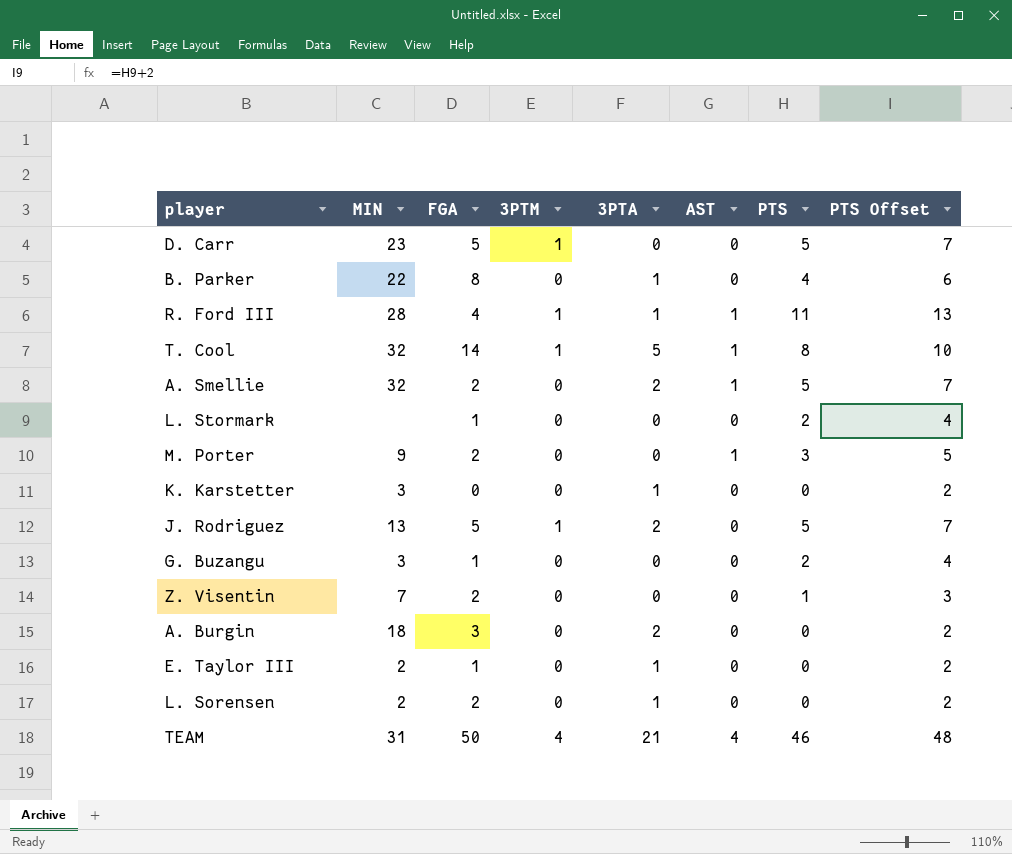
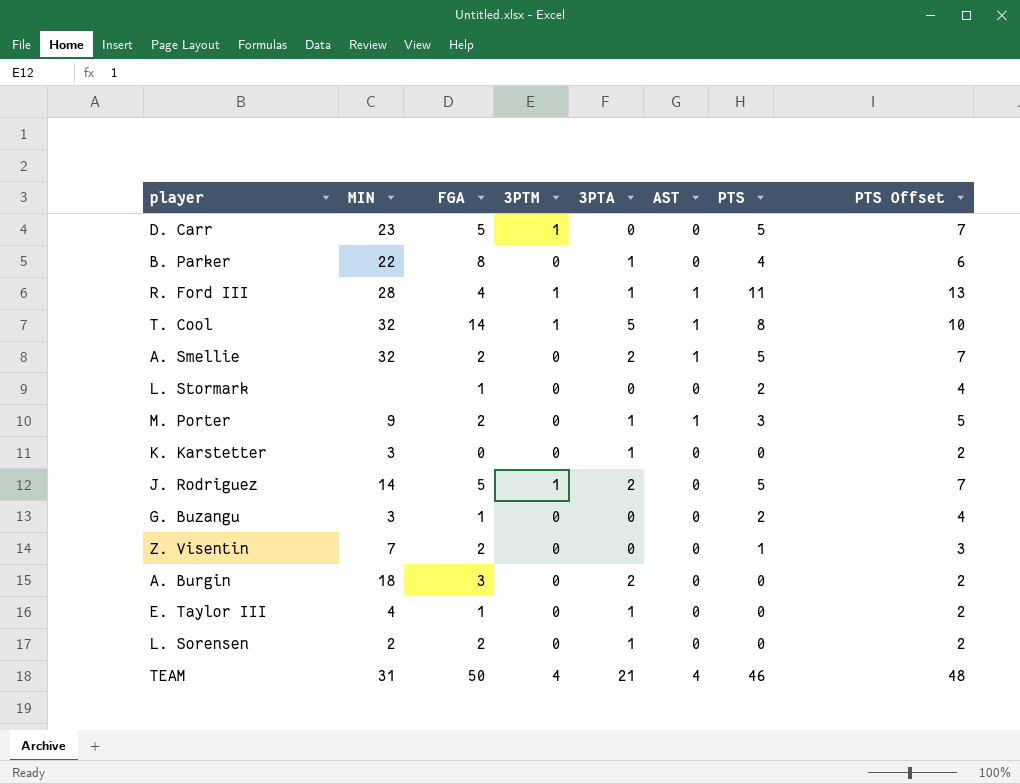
M. Porter | 3PTA: 0 -> 1
J. Rodriguez | MIN: 13 -> 14
E. Taylor III | MIN: 2 -> 4

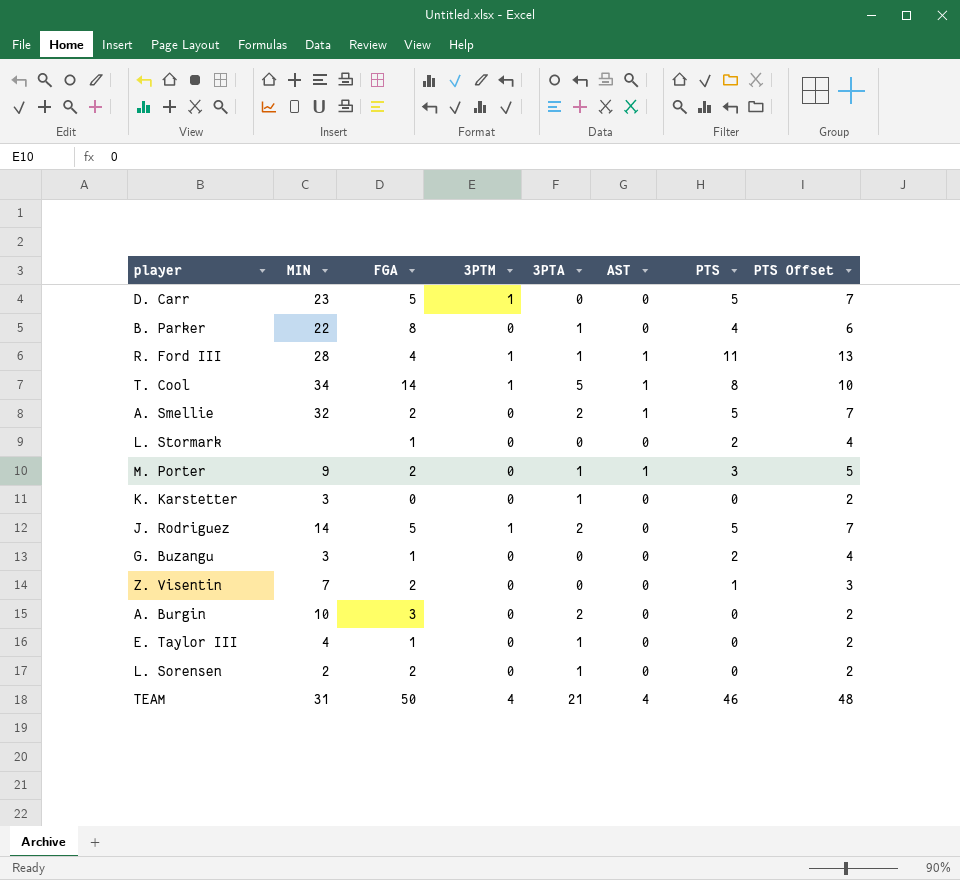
T. Cool | MIN: 32 -> 34
A. Burgin | MIN: 18 -> 10

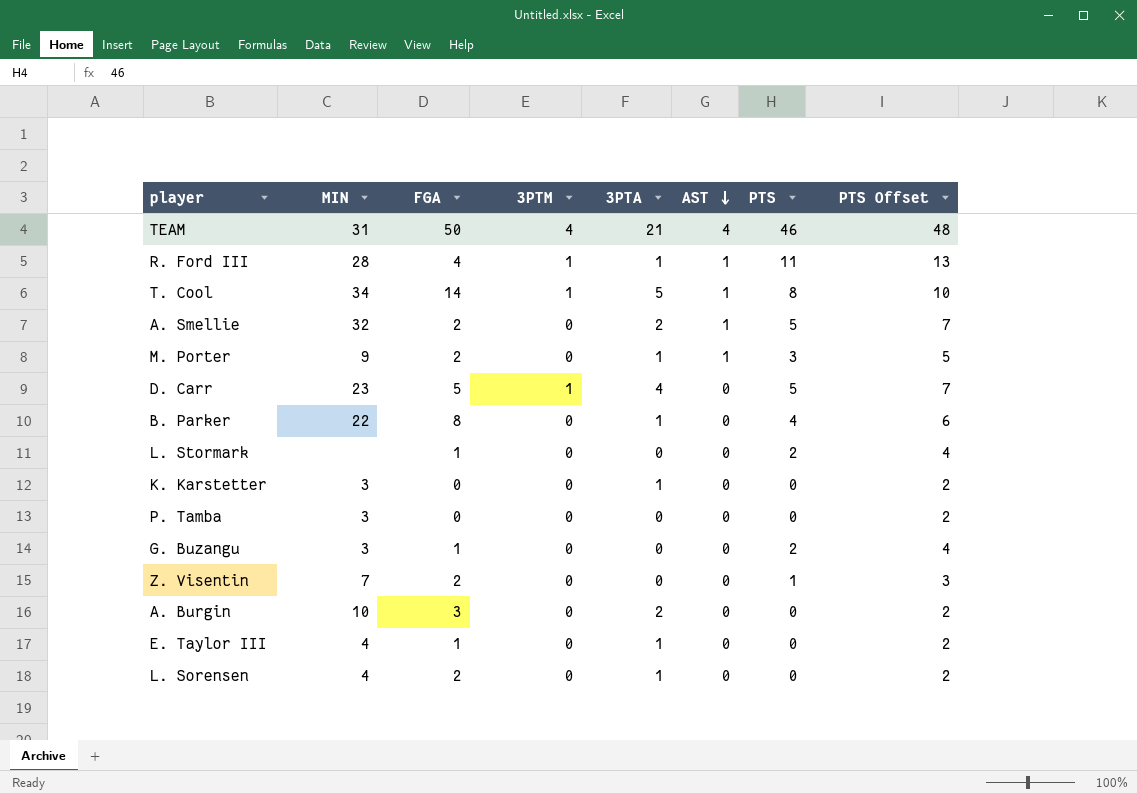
row order: none -> AST descending
row J. Rodriguez: 14 | 5 | 1 | 2 | 0 | 5 | 7 -> none
D. Carr | 3PTA: 0 -> 4
row P. Tamba: none -> 3 | 0 | 0 | 0 | 0 | 0 | 2
L. Sorensen | MIN: 2 -> 4

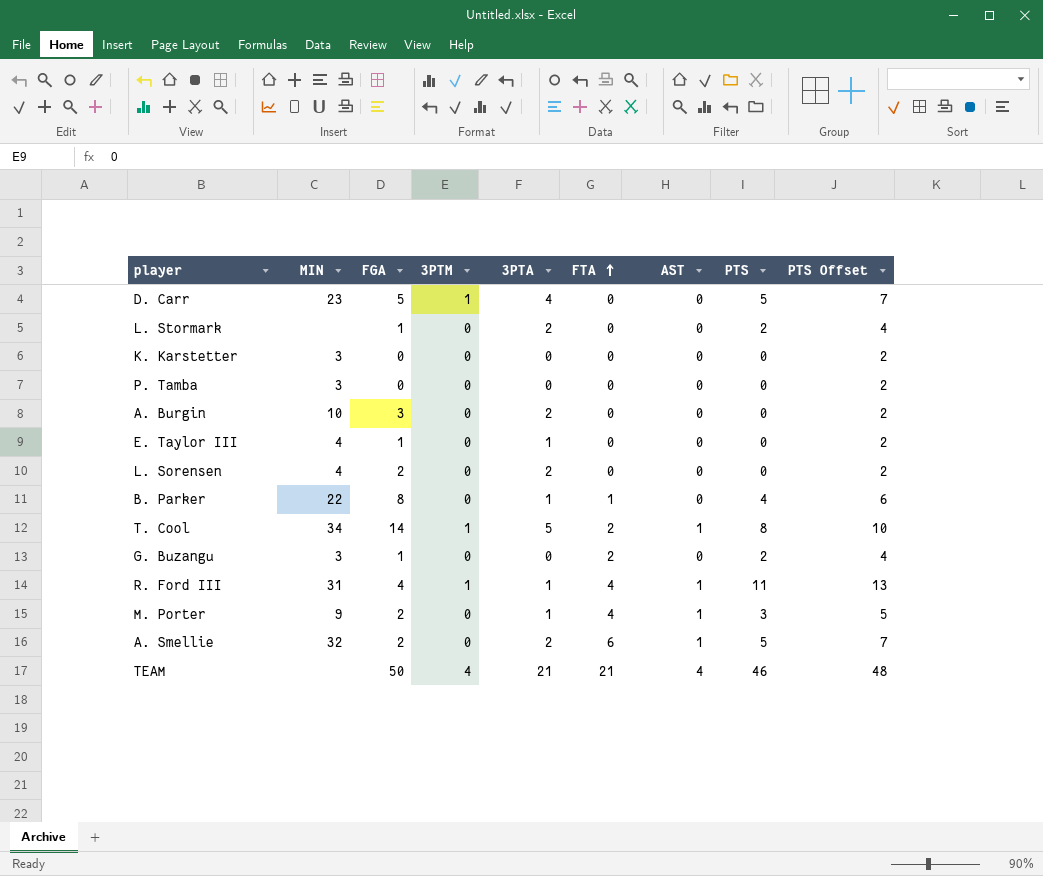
row order: AST descending -> FTA ascending
column FTA | position: none -> 6
row Z. Visentin: 7 | 2 | 0 | 0 | 0 | 1 | 3 -> none
L. Stormark | 3PTA: 0 -> 2
K. Karstetter | 3PTA: 1 -> 0
L. Sorensen | 3PTA: 1 -> 2
R. Ford III | MIN: 28 -> 31
TEAM | MIN: 31 -> none

